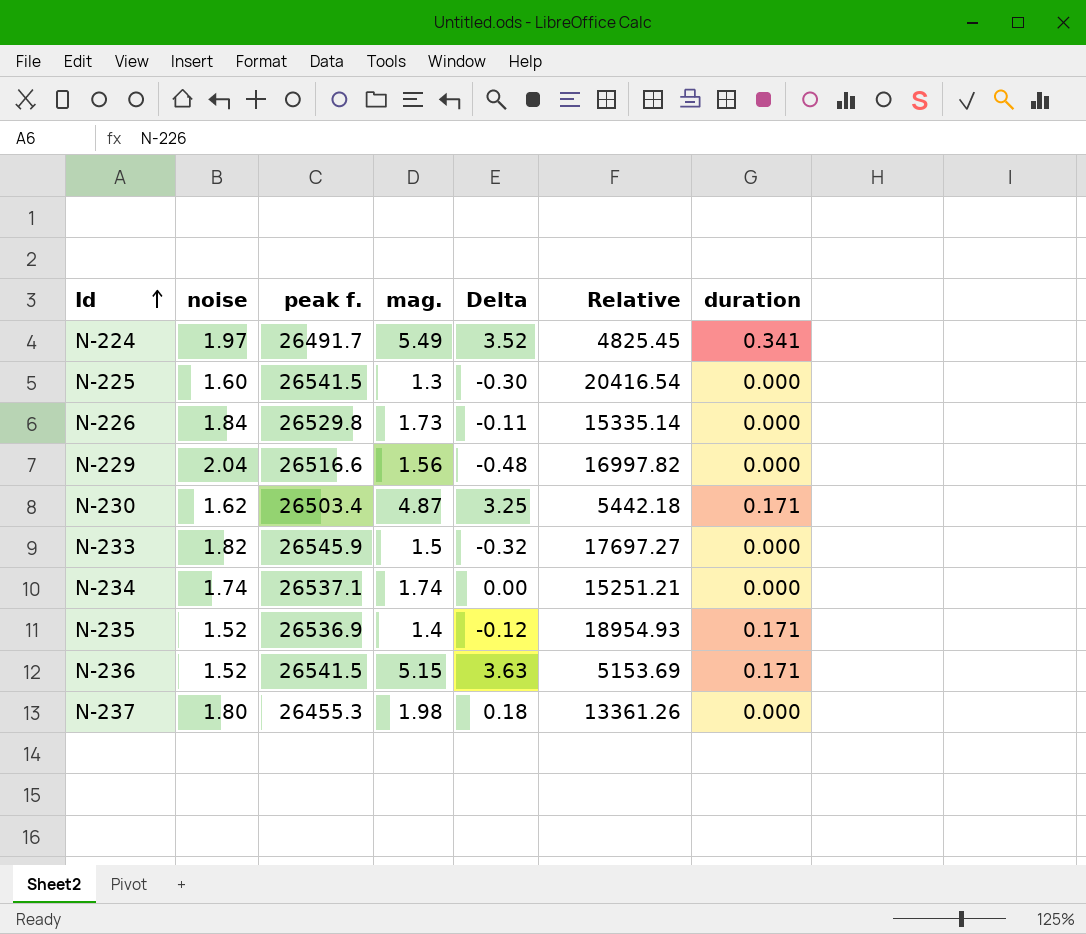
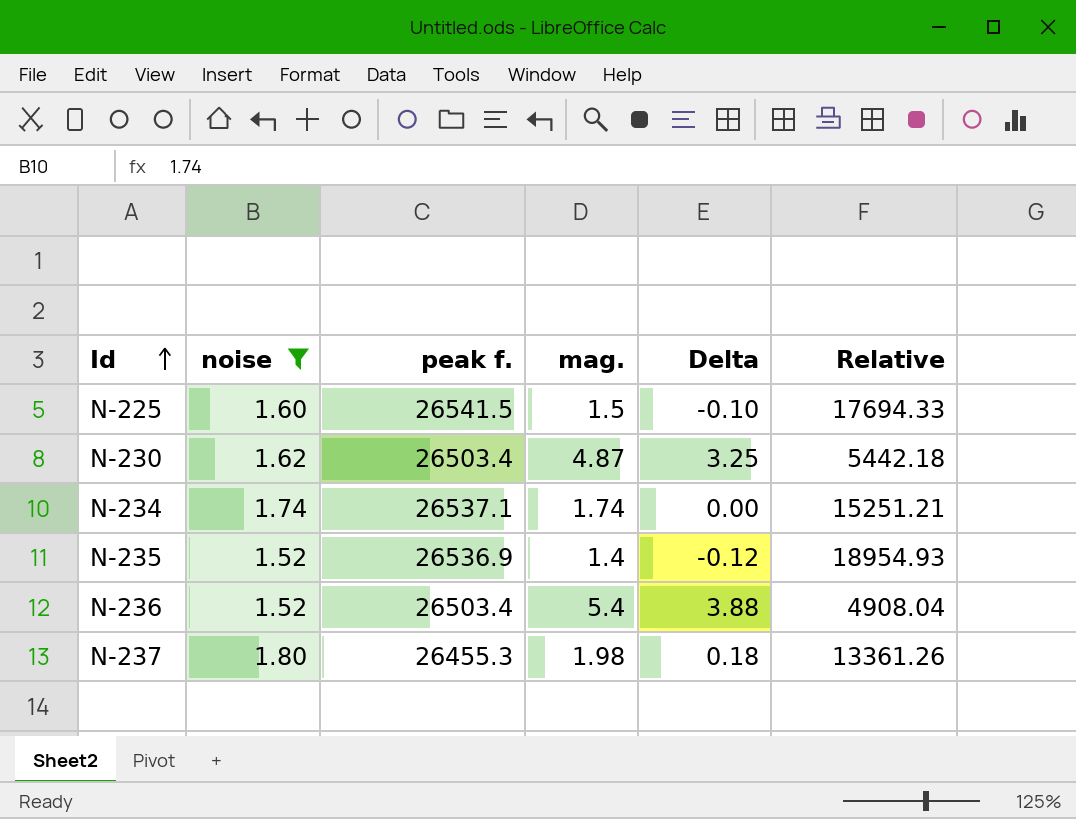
filter: none -> noise <= 1.80
column duration | position: 7 -> none
N-225 | mag.: 1.3 -> 1.5
N-225 | Delta: -0.30 -> -0.10
N-225 | Relative: 20416.54 -> 17694.33
N-236 | peak f.: 26541.5 -> 26503.4
N-236 | mag.: 5.15 -> 5.4
N-236 | Delta: 3.63 -> 3.88
N-236 | Relative: 5153.69 -> 4908.04

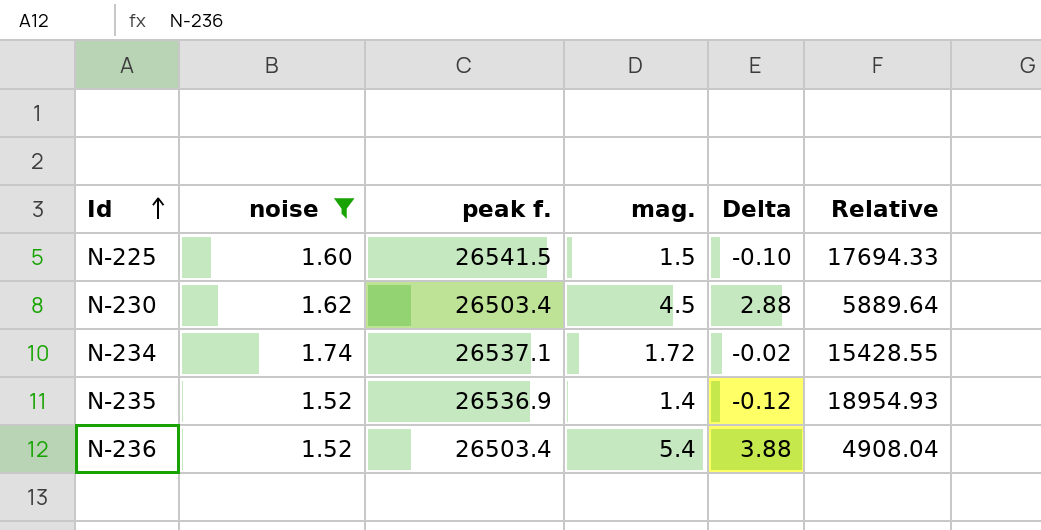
row N-237: 1.80 | 26455.3 | 1.98 | 0.18 | 13361.26 -> none
N-230 | mag.: 4.87 -> 4.5
N-230 | Delta: 3.25 -> 2.88
N-230 | Relative: 5442.18 -> 5889.64
N-234 | mag.: 1.74 -> 1.72
N-234 | Delta: 0.00 -> -0.02
N-234 | Relative: 15251.21 -> 15428.55

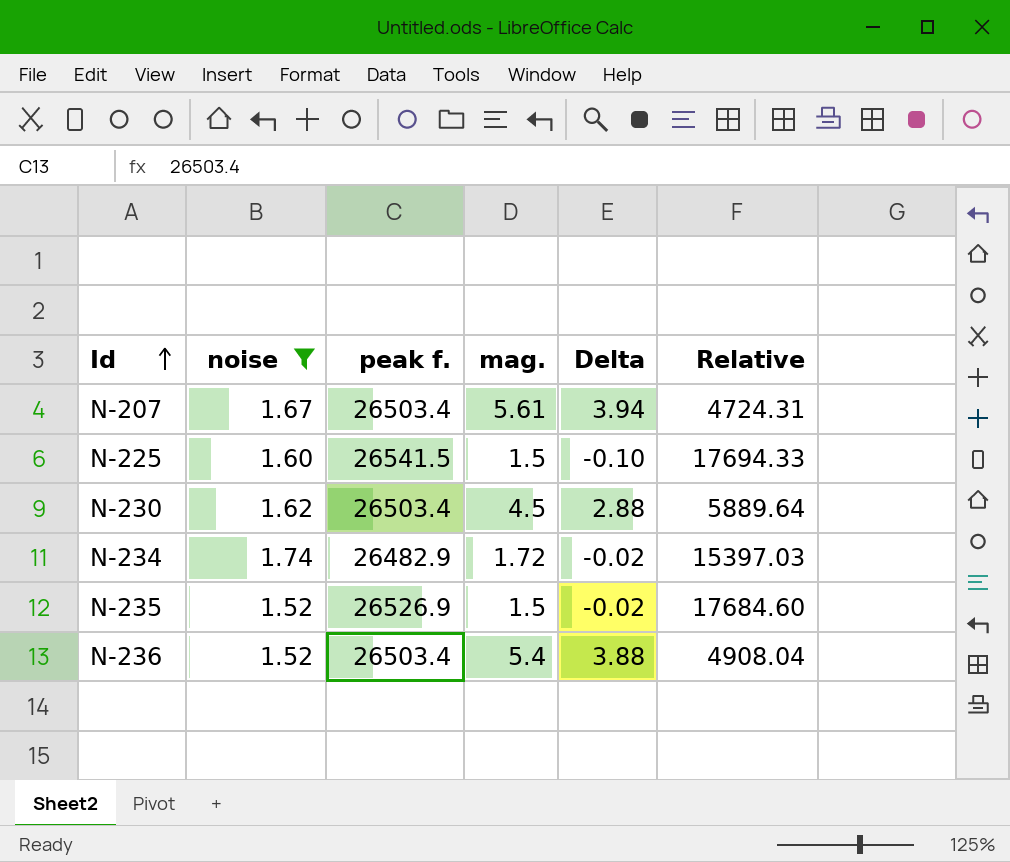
row N-207: none -> 1.67 | 26503.4 | 5.61 | 3.94 | 4724.31
N-234 | peak f.: 26537.1 -> 26482.9
N-234 | Relative: 15428.55 -> 15397.03
N-235 | peak f.: 26536.9 -> 26526.9
N-235 | mag.: 1.4 -> 1.5
N-235 | Delta: -0.12 -> -0.02
N-235 | Relative: 18954.93 -> 17684.60

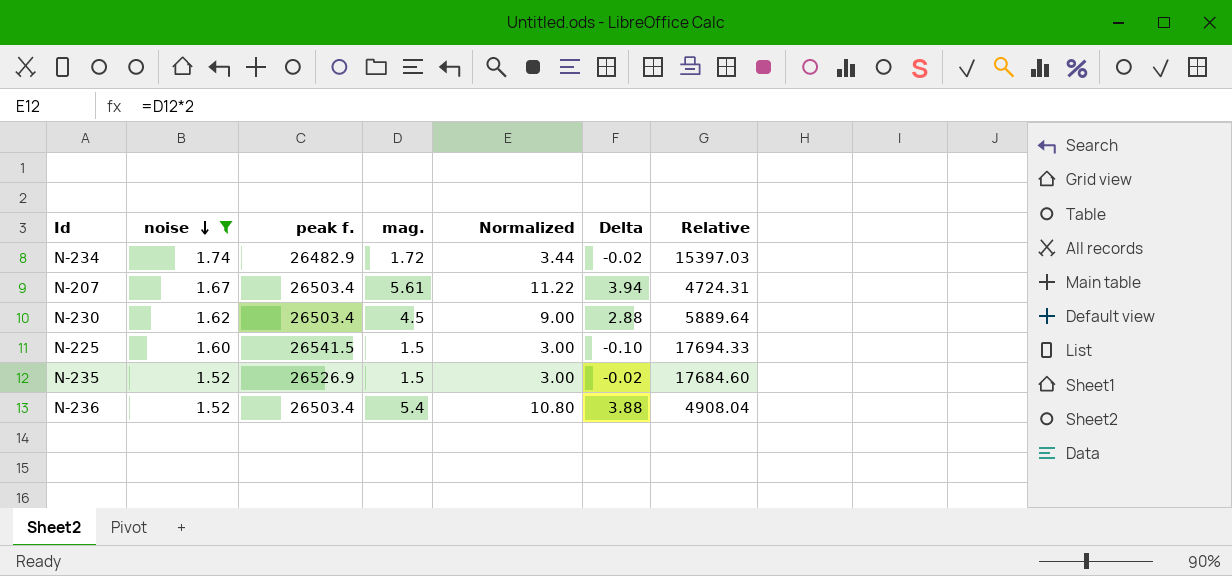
row order: Id ascending -> noise descending
column Normalized | formula: none -> [mag.] * 2

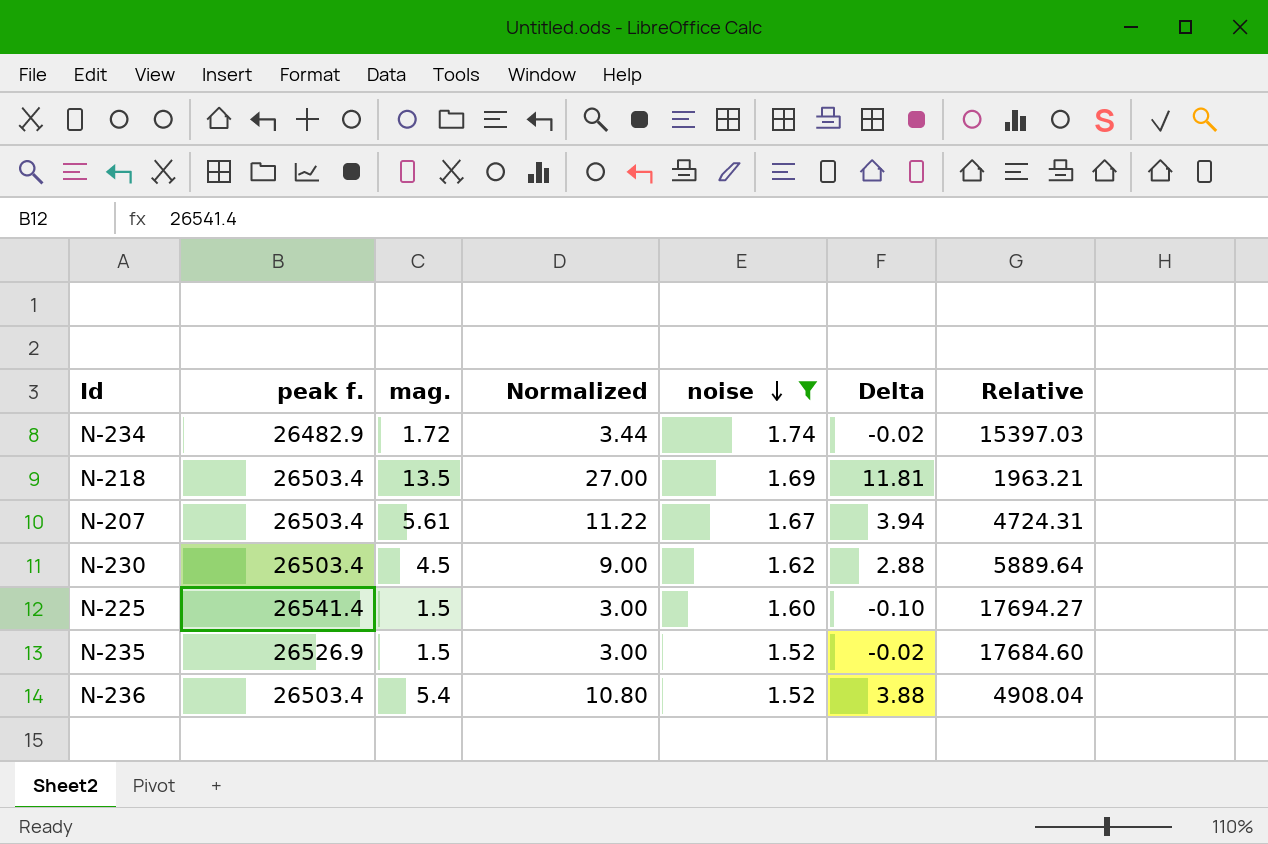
column noise | position: 2 -> 5
row N-218: none -> 26503.4 | 13.5 | 27.00 | 1.69 | 11.81 | 1963.21
N-225 | peak f.: 26541.5 -> 26541.4
N-225 | Relative: 17694.33 -> 17694.27

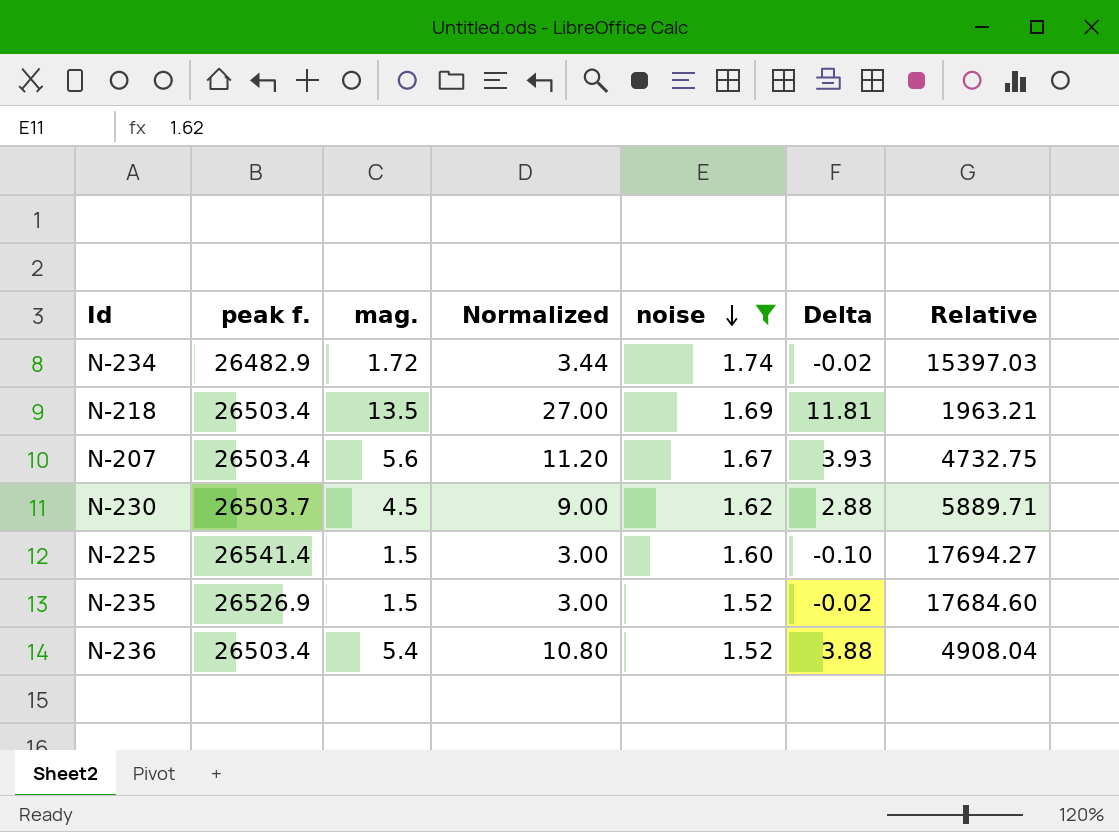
N-207 | mag.: 5.61 -> 5.6
N-207 | Normalized: 11.22 -> 11.20
N-207 | Delta: 3.94 -> 3.93
N-207 | Relative: 4724.31 -> 4732.75
N-230 | peak f.: 26503.4 -> 26503.7
N-230 | Relative: 5889.64 -> 5889.71

